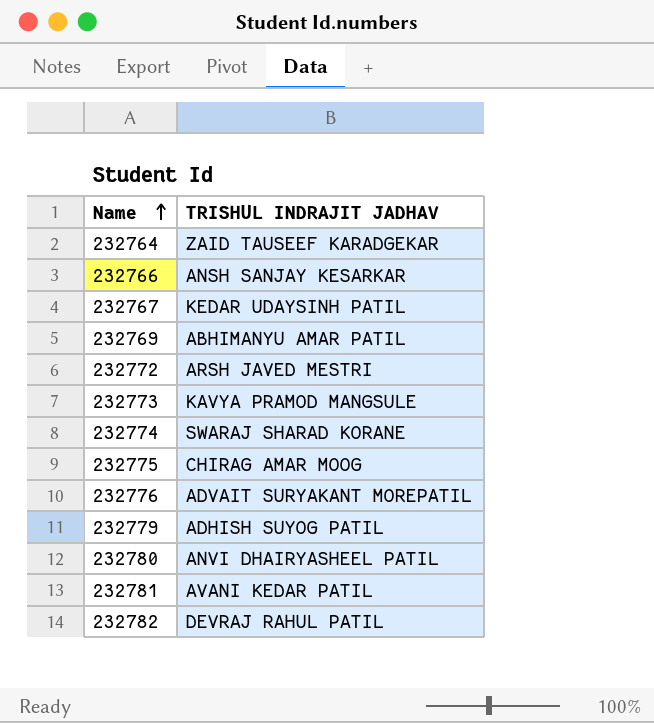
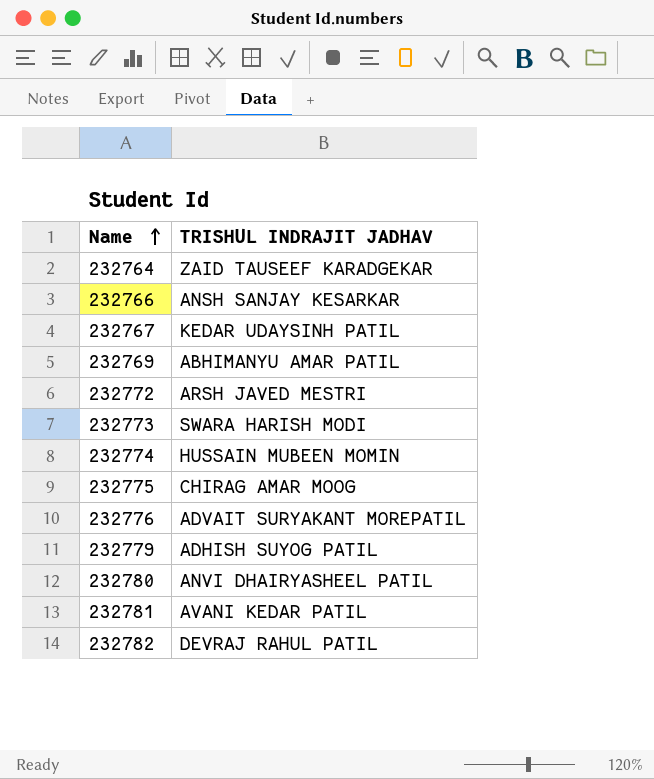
232773 | TRISHUL INDRAJIT JADHAV: KAVYA PRAMOD MANGSULE -> SWARA HARISH MODI
232774 | TRISHUL INDRAJIT JADHAV: SWARAJ SHARAD KORANE -> HUSSAIN MUBEEN MOMIN

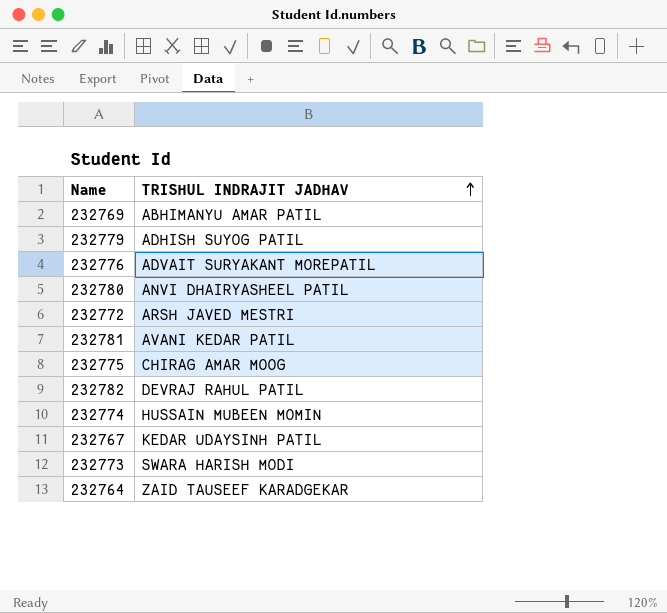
row order: Name ascending -> TRISHUL INDRAJIT JADHAV ascending
row 232766: ANSH SANJAY KESARKAR -> none

